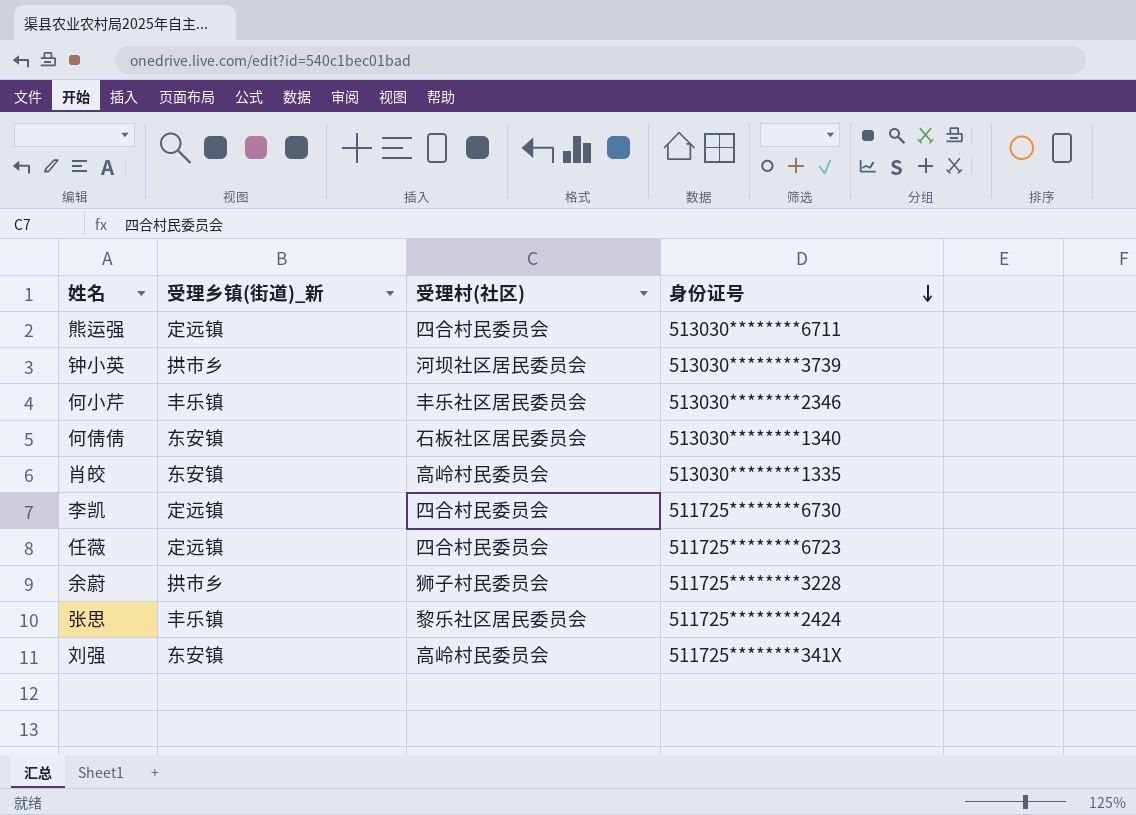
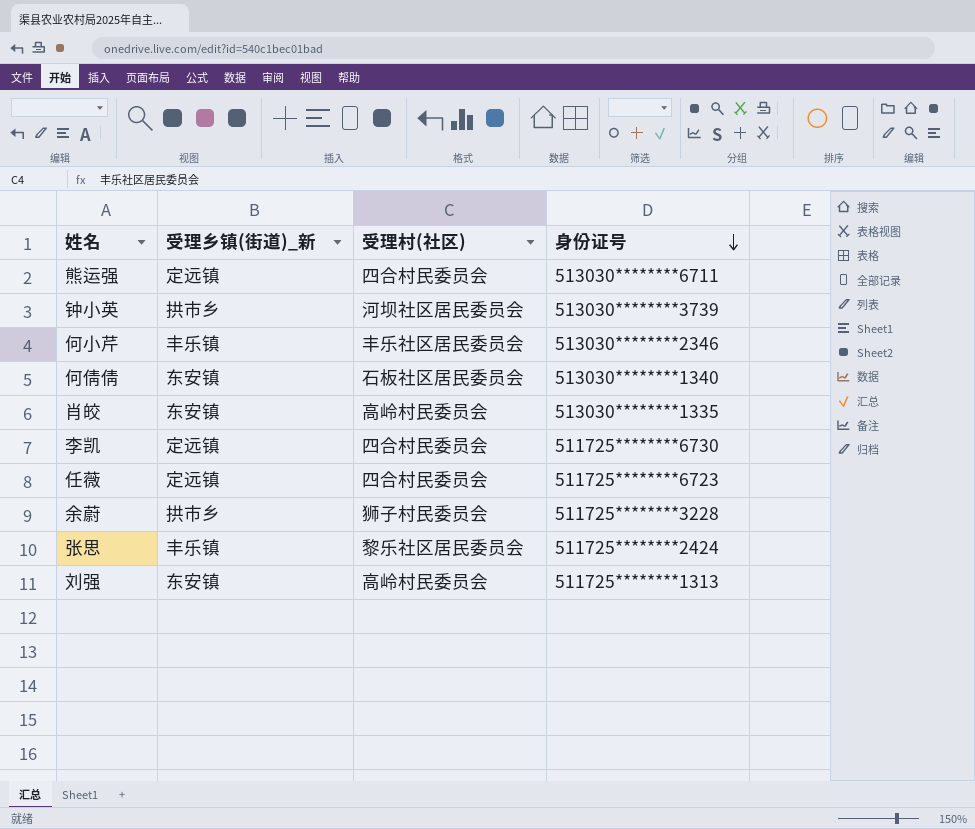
刘强 | 身份证号: 511725********341X -> 511725********1313

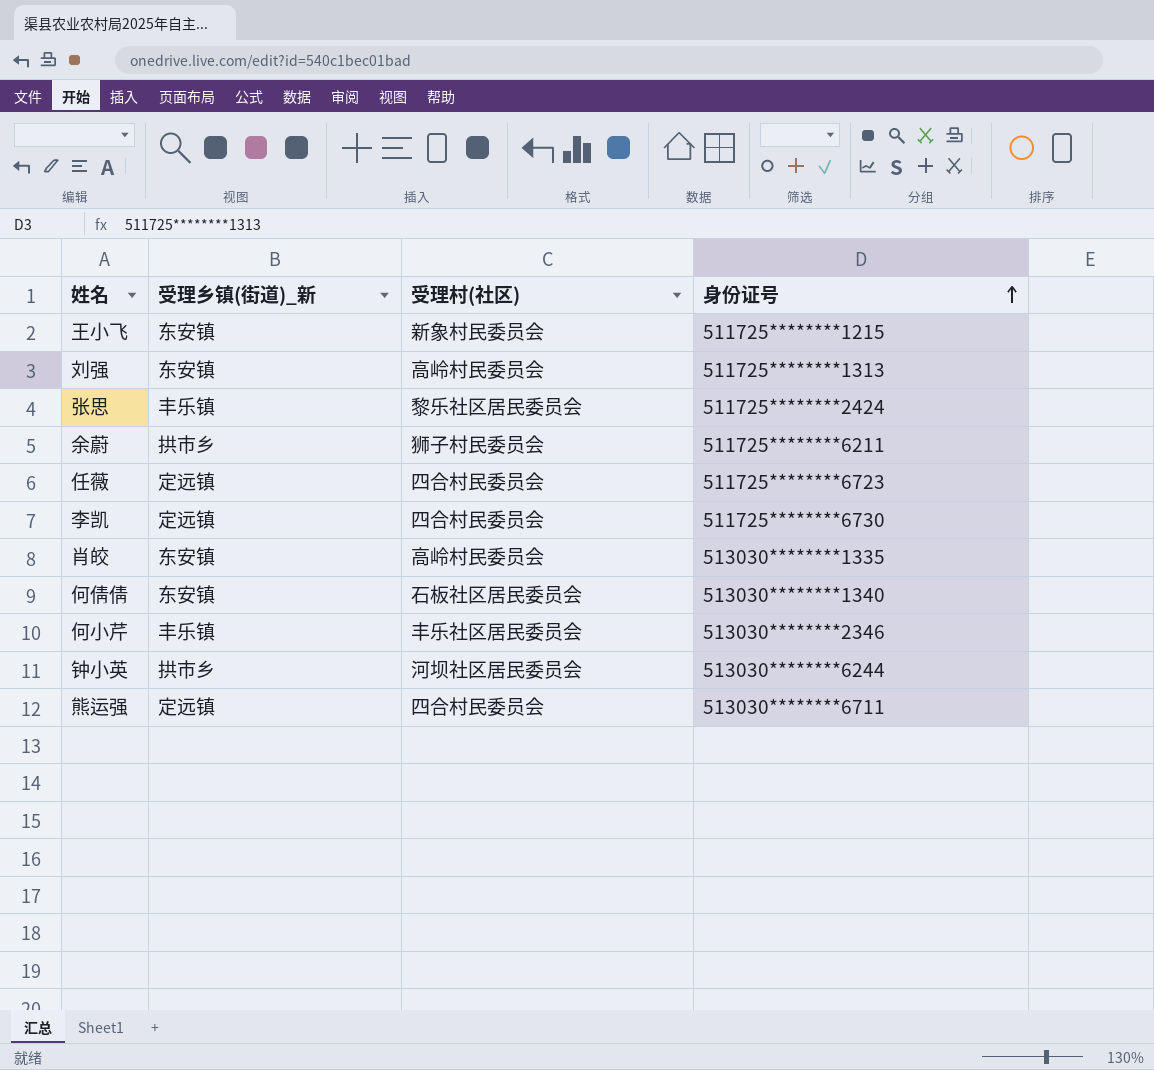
row order: 身份证号 descending -> 身份证号 ascending
row 王小飞: none -> 东安镇 | 新象村民委员会 | 511725********1215
余蔚 | 身份证号: 511725********3228 -> 511725********6211
钟小英 | 身份证号: 513030********3739 -> 513030********6244

